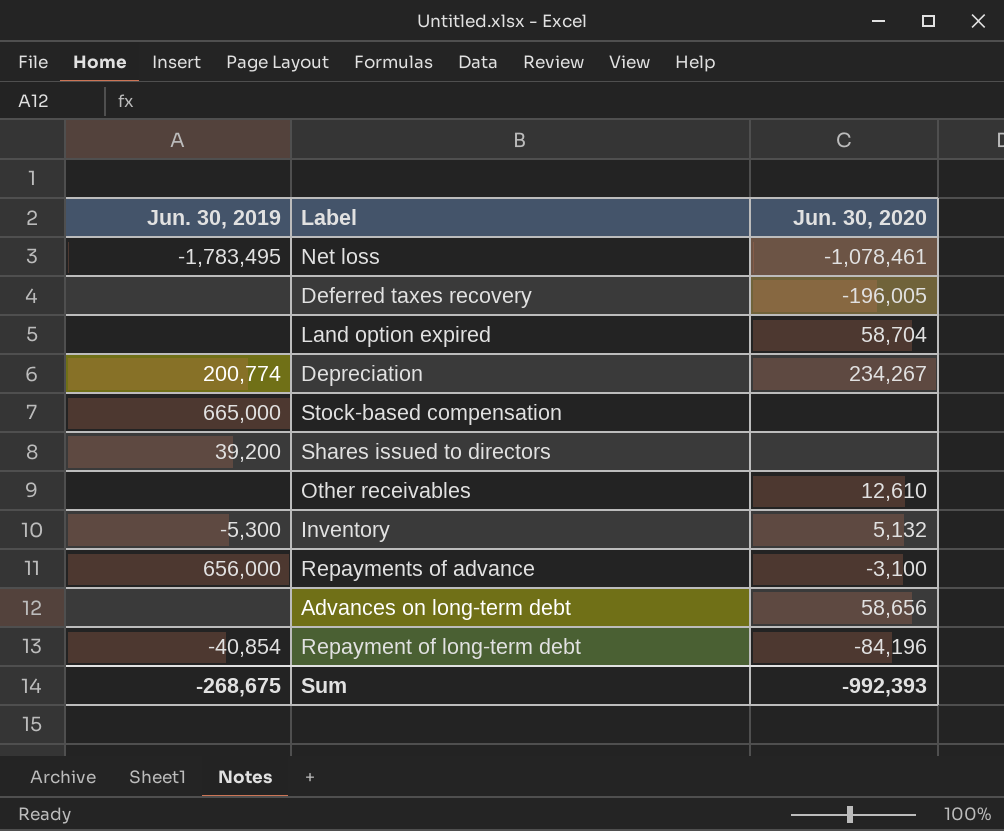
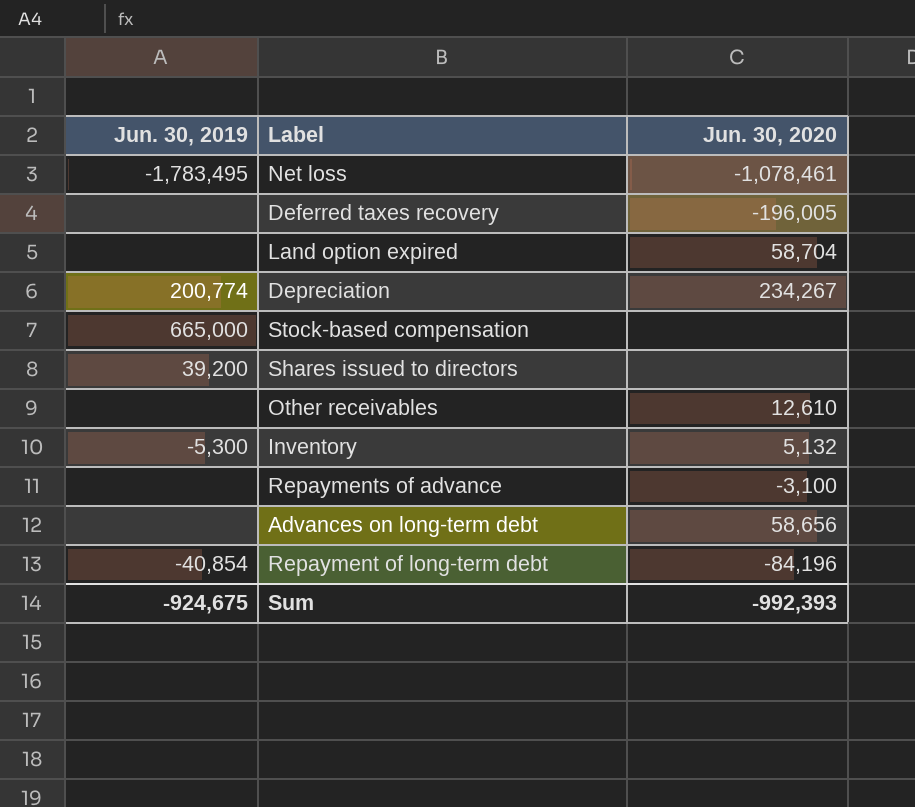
Repayments of advance | Jun. 30, 2019: 656,000 -> none
Sum | Jun. 30, 2019: -268,675 -> -924,675

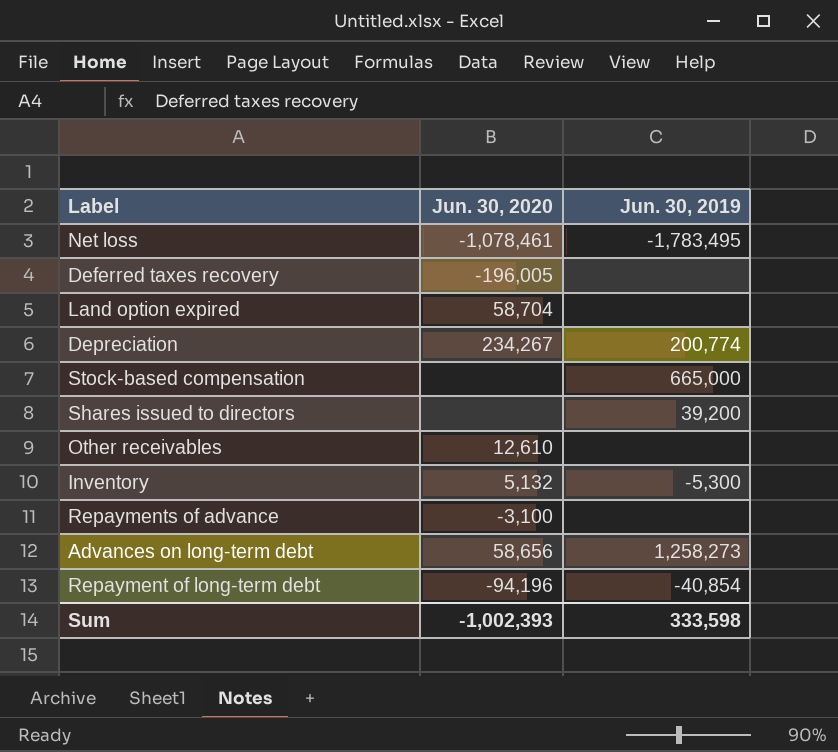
column Jun. 30, 2019 | position: 1 -> 3
Advances on long-term debt | Jun. 30, 2019: none -> 1,258,273
Repayment of long-term debt | Jun. 30, 2020: -84,196 -> -94,196
Sum | Jun. 30, 2020: -992,393 -> -1,002,393
Sum | Jun. 30, 2019: -924,675 -> 333,598

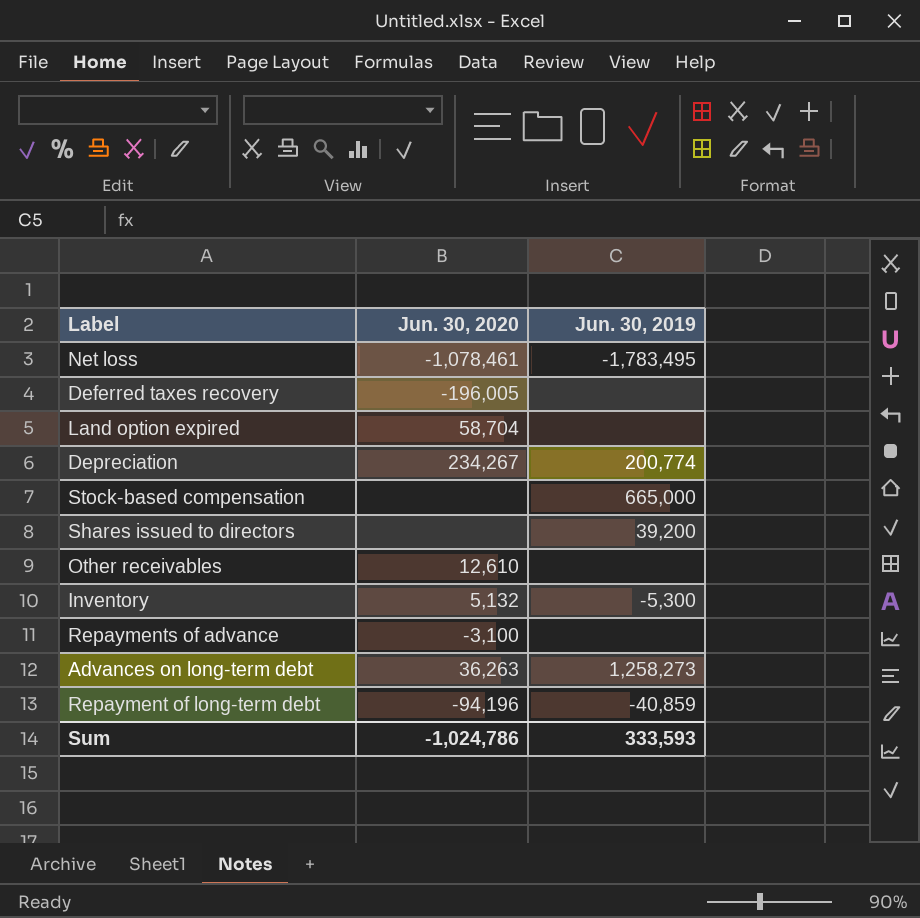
Advances on long-term debt | Jun. 30, 2020: 58,656 -> 36,263
Repayment of long-term debt | Jun. 30, 2019: -40,854 -> -40,859
Sum | Jun. 30, 2020: -1,002,393 -> -1,024,786
Sum | Jun. 30, 2019: 333,598 -> 333,593

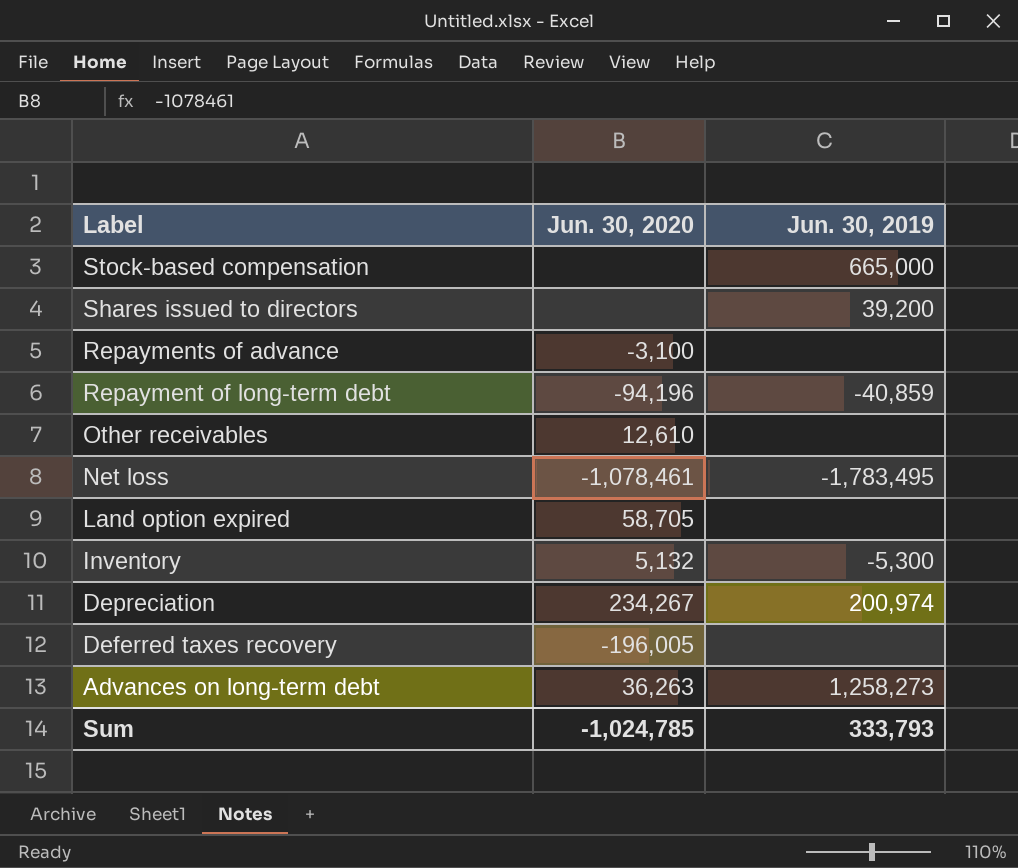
row order: none -> Label descending
Land option expired | Jun. 30, 2020: 58,704 -> 58,705
Depreciation | Jun. 30, 2019: 200,774 -> 200,974
Sum | Jun. 30, 2020: -1,024,786 -> -1,024,785
Sum | Jun. 30, 2019: 333,593 -> 333,793

